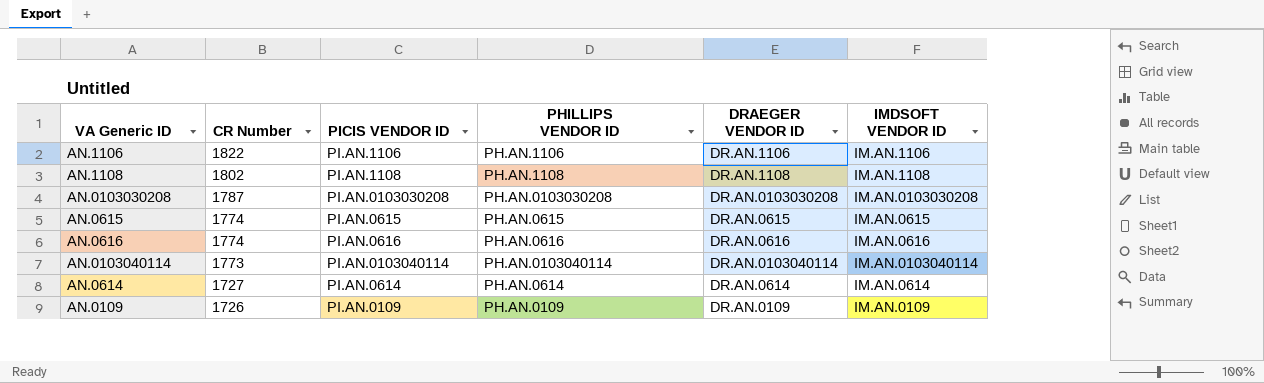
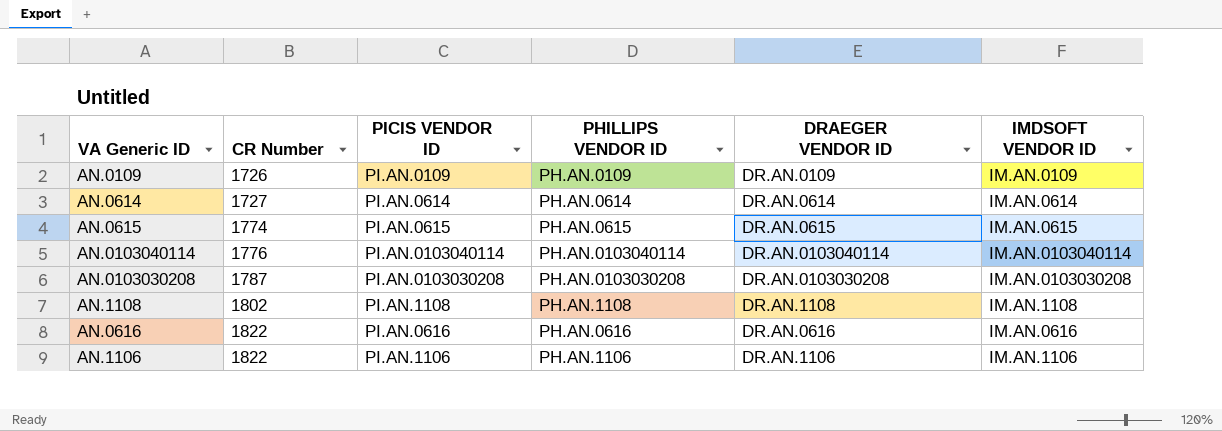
row order: CR Number descending -> CR Number ascending
AN.0103040114 | CR Number: 1773 -> 1776
AN.0616 | CR Number: 1774 -> 1822

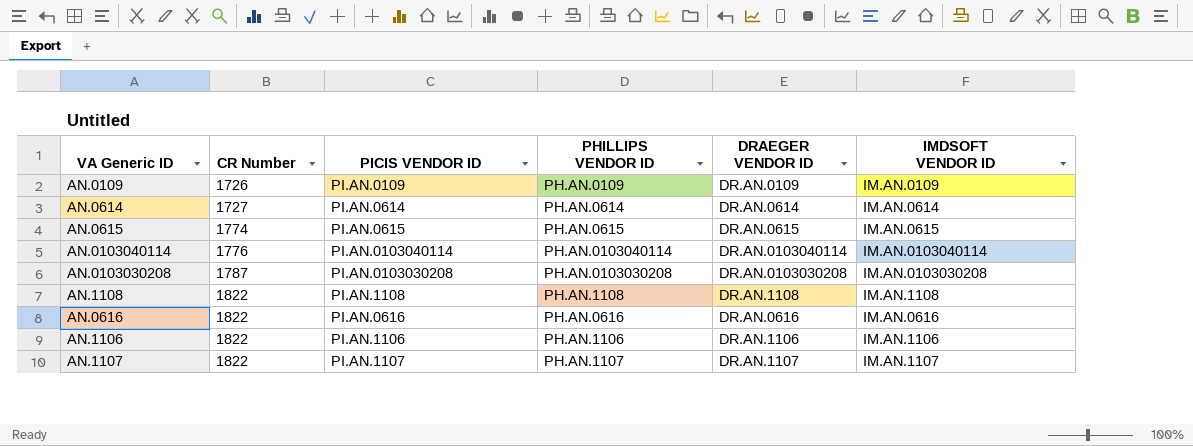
AN.1108 | CR Number: 1802 -> 1822
row AN.1107: none -> 1822 | PI.AN.1107 | PH.AN.1107 | DR.AN.1107 | IM.AN.1107

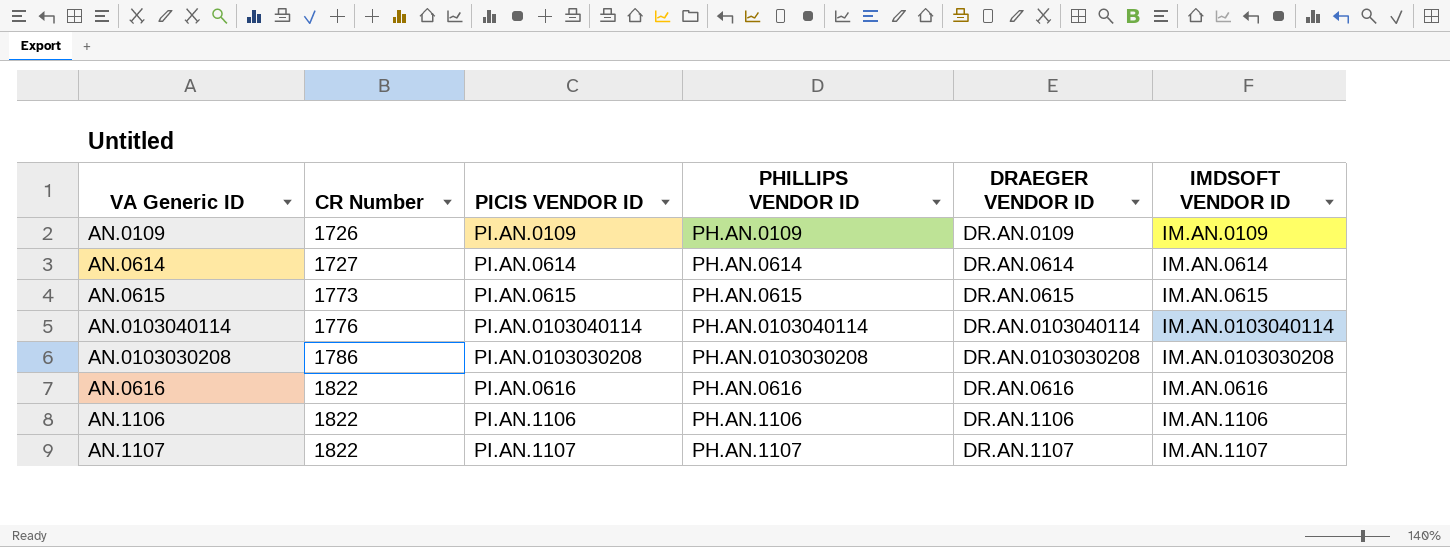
row AN.1108: 1822 | PI.AN.1108 | PH.AN.1108 | DR.AN.1108 | IM.AN.1108 -> none
AN.0615 | CR Number: 1774 -> 1773
AN.0103030208 | CR Number: 1787 -> 1786

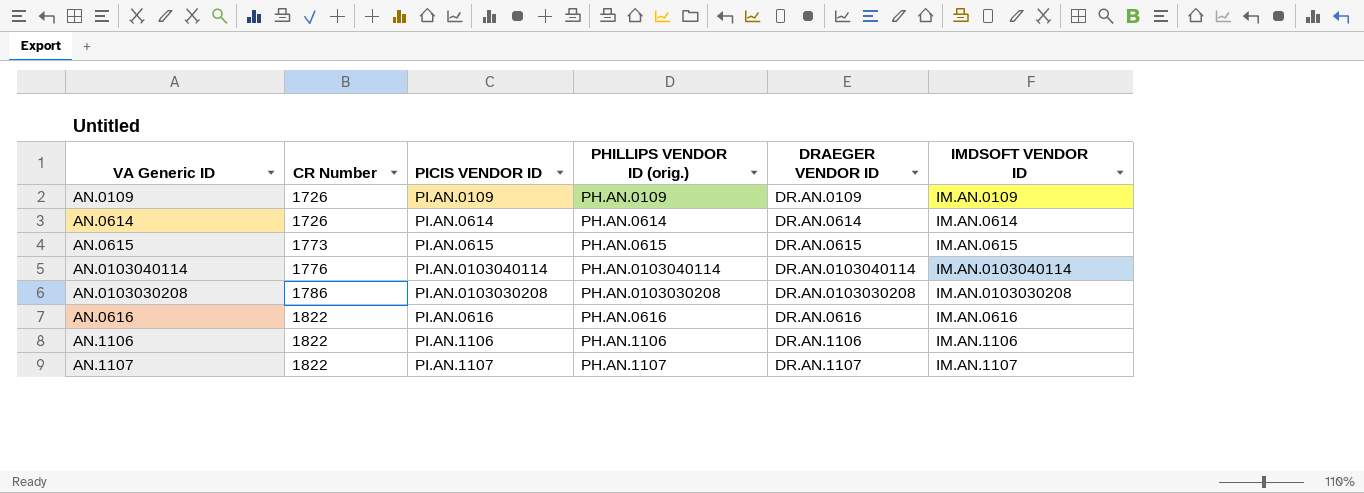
column name: PHILLIPS VENDOR ID -> PHILLIPS VENDOR ID (orig.)
AN.0614 | CR Number: 1727 -> 1726

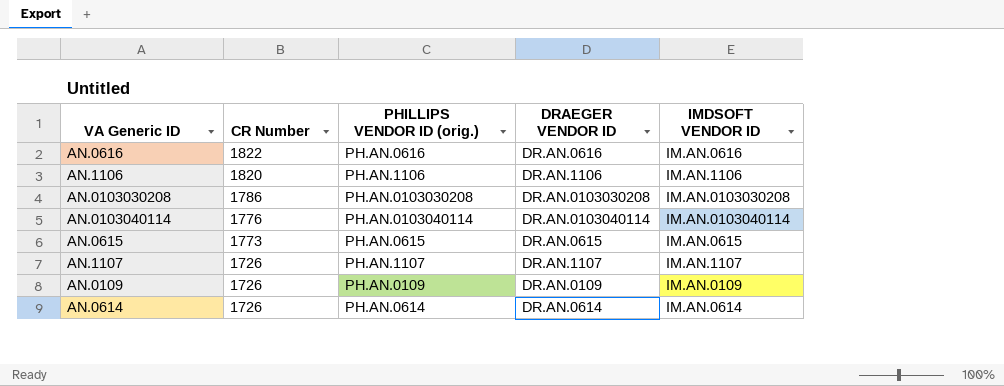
row order: CR Number ascending -> CR Number descending
column PICIS VENDOR ID | position: 3 -> none
AN.1106 | CR Number: 1822 -> 1820
AN.1107 | CR Number: 1822 -> 1726

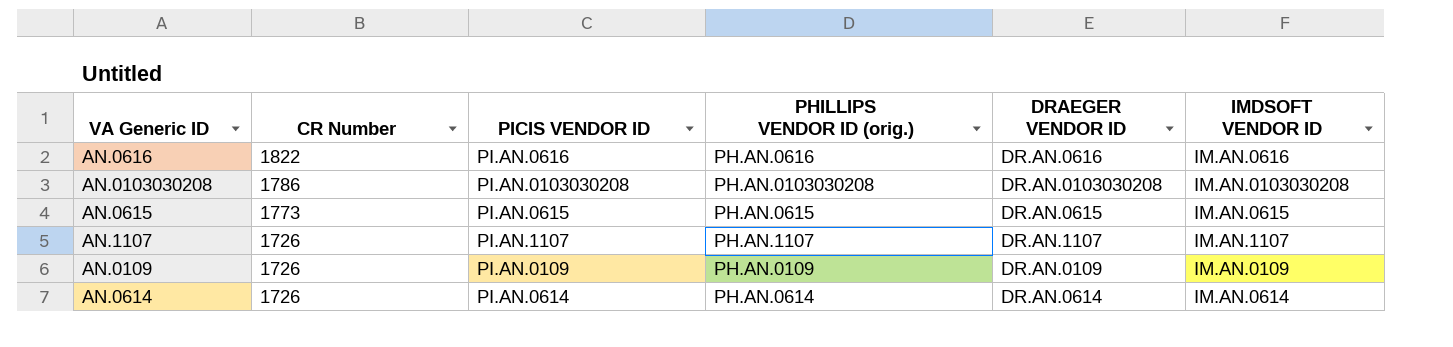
column PICIS VENDOR ID | position: none -> 3
row AN.1106: 1820 | PH.AN.1106 | DR.AN.1106 | IM.AN.1106 -> none
row AN.0103040114: 1776 | PH.AN.0103040114 | DR.AN.0103040114 | IM.AN.0103040114 -> none

